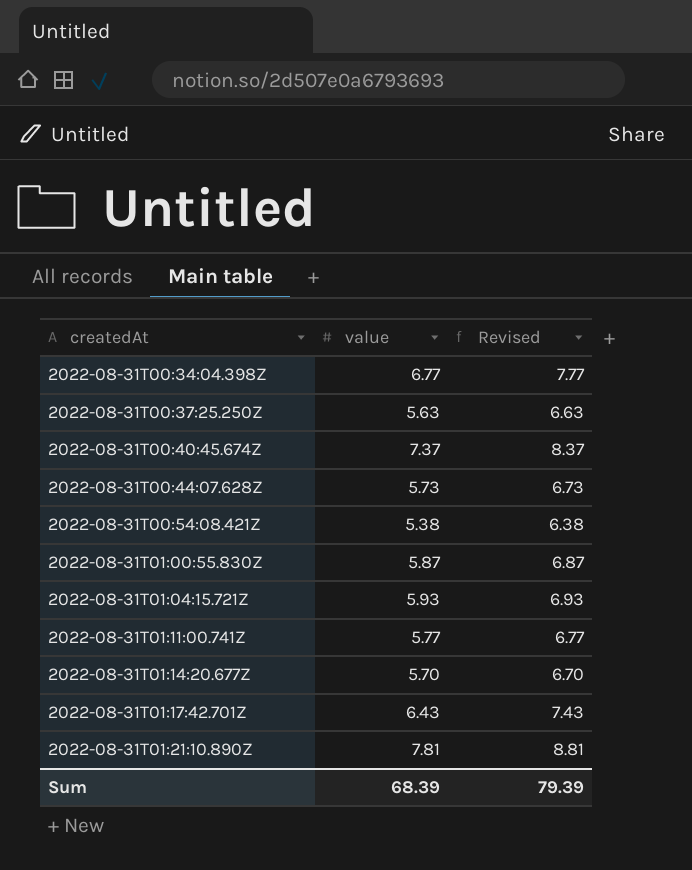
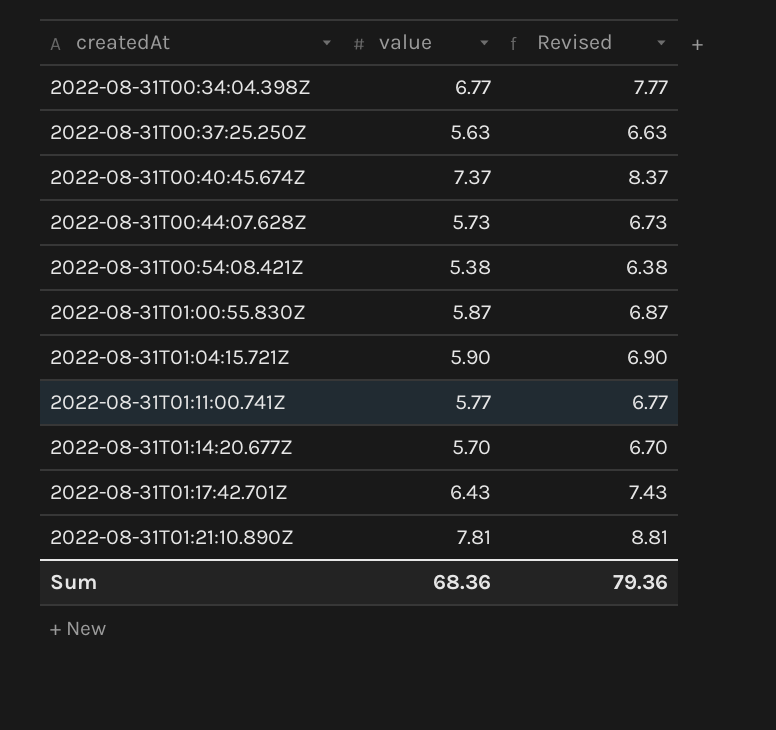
2022-08-31T01:04:15.721Z | value: 5.93 -> 5.90
2022-08-31T01:04:15.721Z | Revised: 6.93 -> 6.90
Sum | value: 68.39 -> 68.36
Sum | Revised: 79.39 -> 79.36

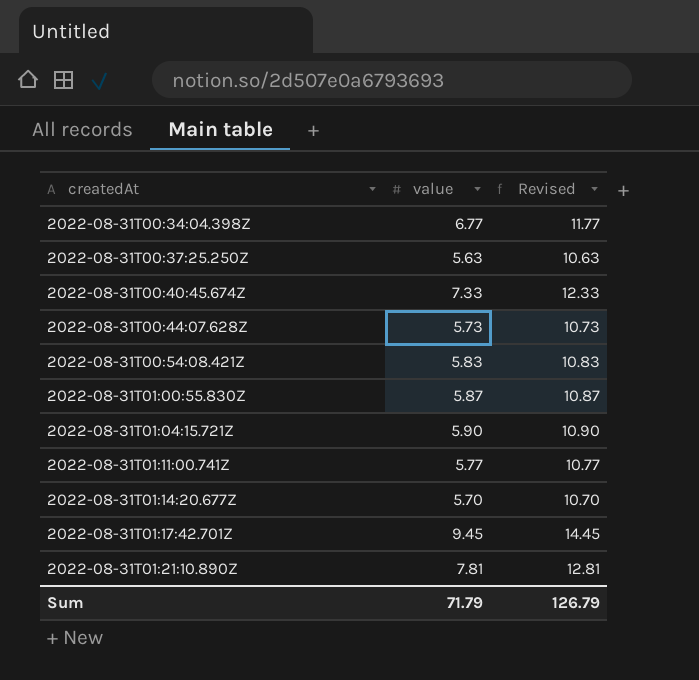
column Revised | formula: [value] + 1 -> [value] + 5
2022-08-31T00:40:45.674Z | value: 7.37 -> 7.33
2022-08-31T00:54:08.421Z | value: 5.38 -> 5.83
2022-08-31T01:17:42.701Z | value: 6.43 -> 9.45
Sum | value: 68.36 -> 71.79
Sum | Revised: 79.36 -> 126.79

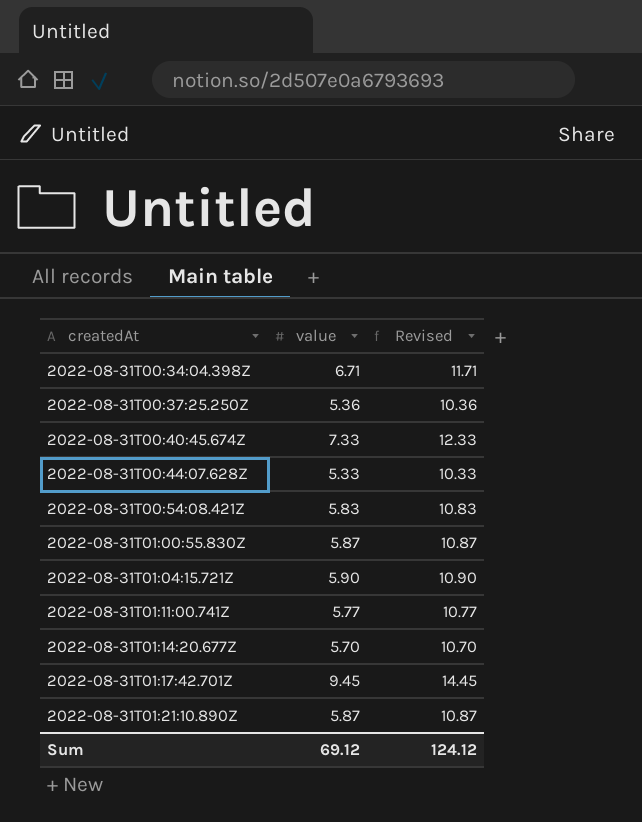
2022-08-31T00:34:04.398Z | value: 6.77 -> 6.71
2022-08-31T00:34:04.398Z | Revised: 11.77 -> 11.71
2022-08-31T00:37:25.250Z | value: 5.63 -> 5.36
2022-08-31T00:37:25.250Z | Revised: 10.63 -> 10.36
2022-08-31T00:44:07.628Z | value: 5.73 -> 5.33
2022-08-31T00:44:07.628Z | Revised: 10.73 -> 10.33
2022-08-31T01:21:10.890Z | value: 7.81 -> 5.87
2022-08-31T01:21:10.890Z | Revised: 12.81 -> 10.87
Sum | value: 71.79 -> 69.12
Sum | Revised: 126.79 -> 124.12

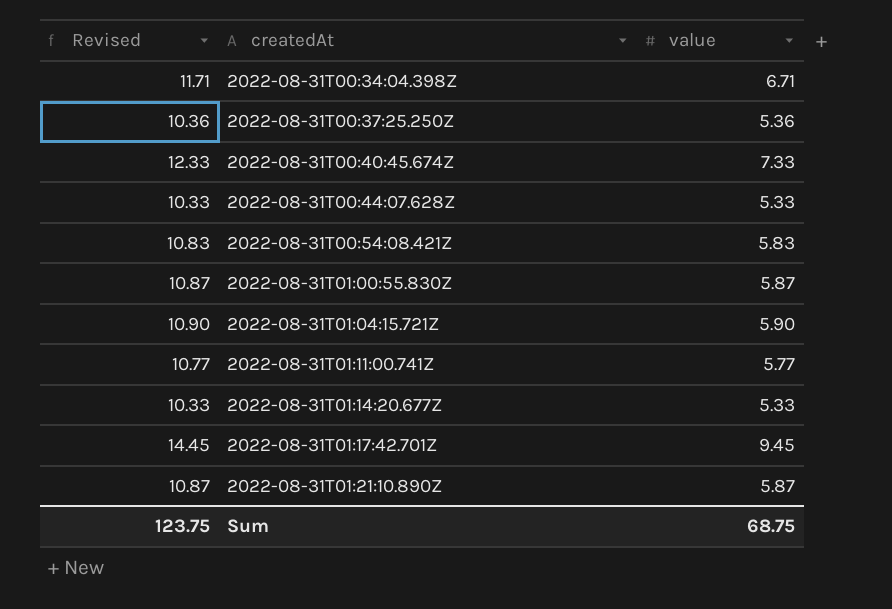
column Revised | position: 3 -> 1
2022-08-31T01:14:20.677Z | Revised: 10.70 -> 10.33
2022-08-31T01:14:20.677Z | value: 5.70 -> 5.33
Sum | Revised: 124.12 -> 123.75
Sum | value: 69.12 -> 68.75

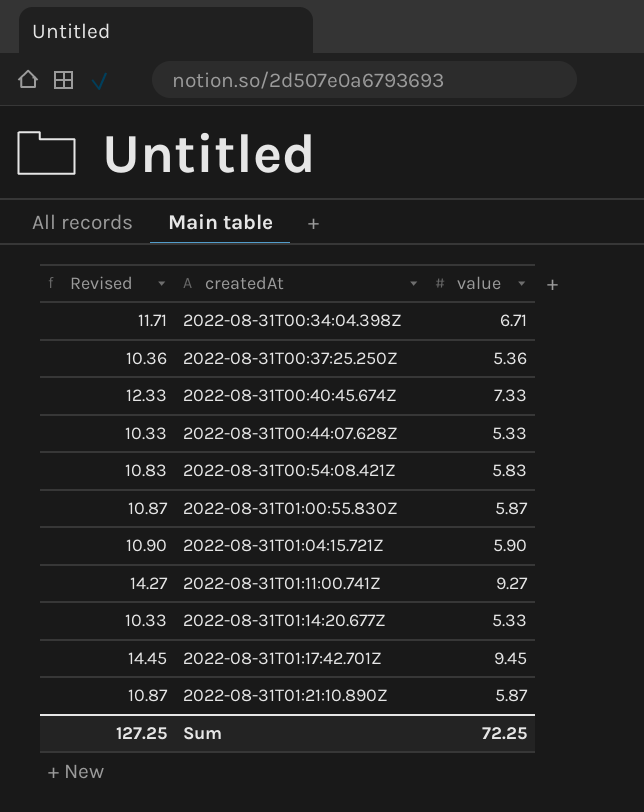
2022-08-31T01:11:00.741Z | Revised: 10.77 -> 14.27
2022-08-31T01:11:00.741Z | value: 5.77 -> 9.27
Sum | Revised: 123.75 -> 127.25
Sum | value: 68.75 -> 72.25

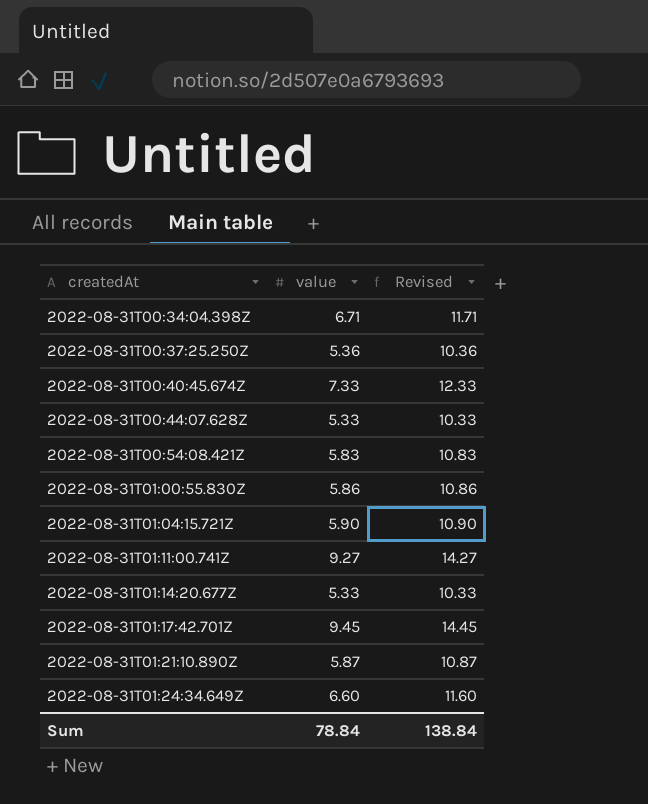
column Revised | position: 1 -> 3
2022-08-31T01:00:55.830Z | value: 5.87 -> 5.86
2022-08-31T01:00:55.830Z | Revised: 10.87 -> 10.86
row 2022-08-31T01:24:34.649Z: none -> 6.60 | 11.60
Sum | value: 72.25 -> 78.84
Sum | Revised: 127.25 -> 138.84

